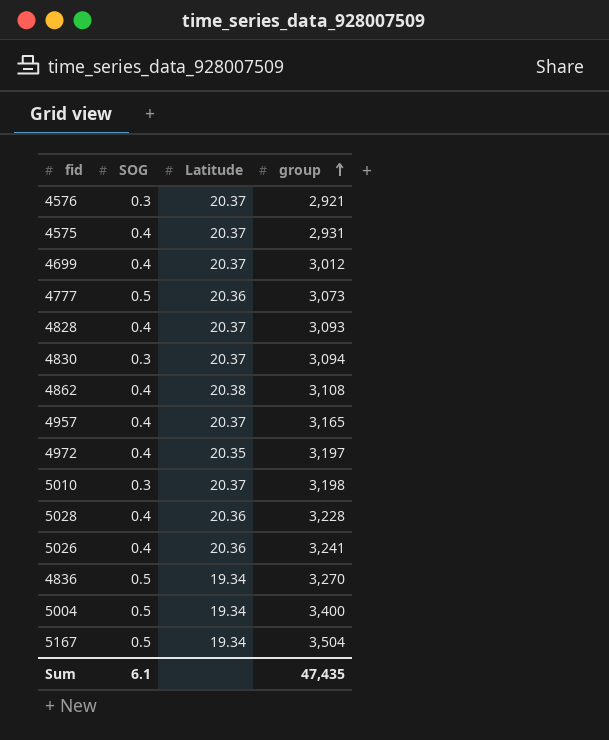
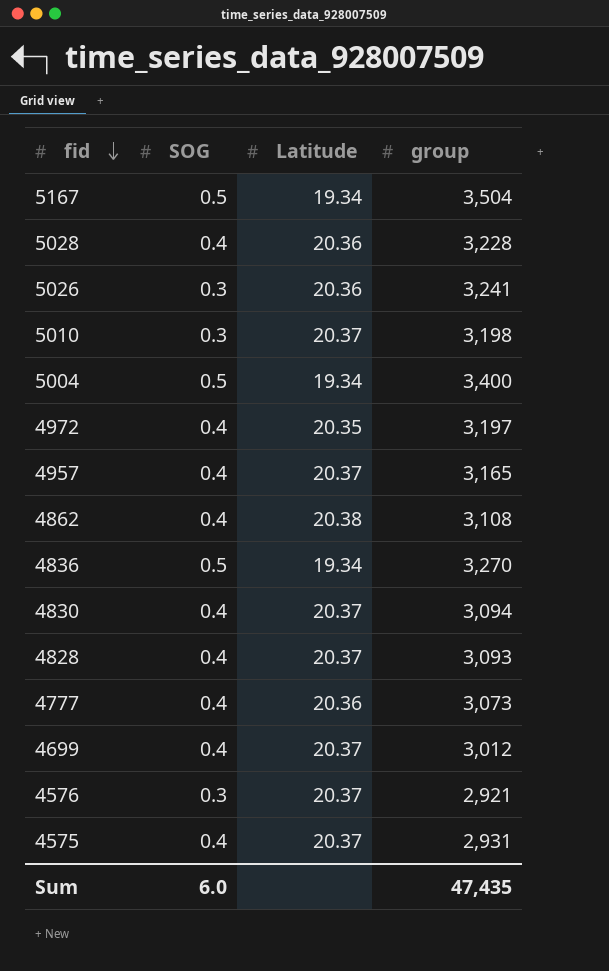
row order: group ascending -> fid descending
5026 | SOG: 0.4 -> 0.3
4830 | SOG: 0.3 -> 0.4
4777 | SOG: 0.5 -> 0.4
Sum | SOG: 6.1 -> 6.0

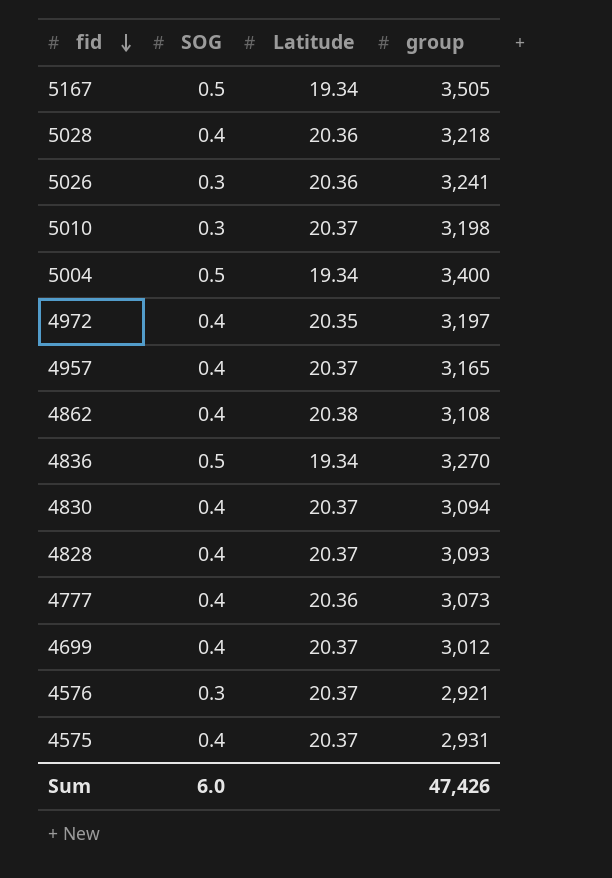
5167 | group: 3,504 -> 3,505
5028 | group: 3,228 -> 3,218
Sum | group: 47,435 -> 47,426

